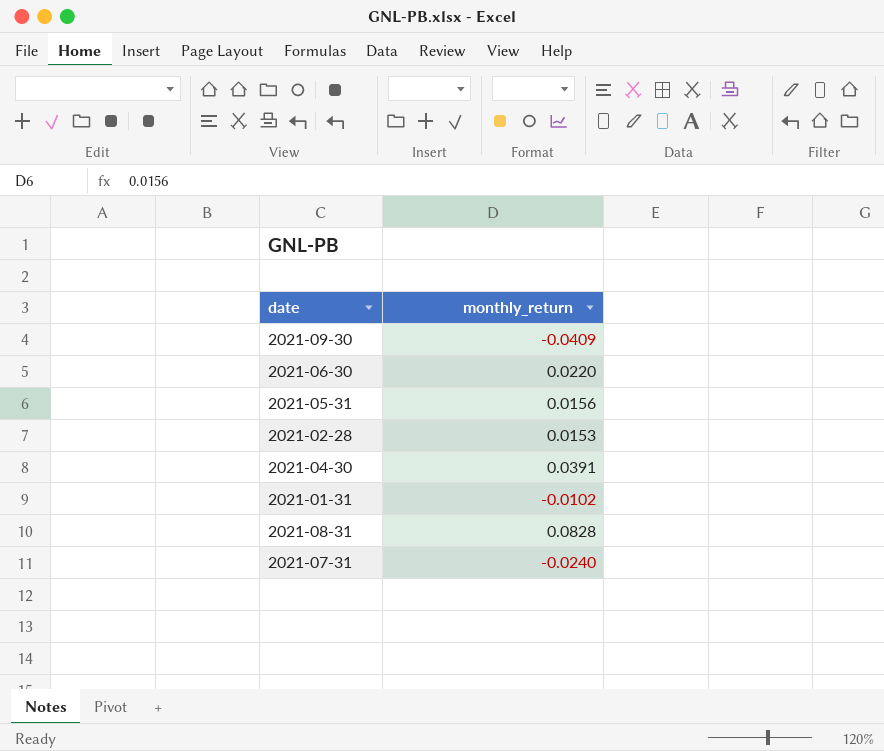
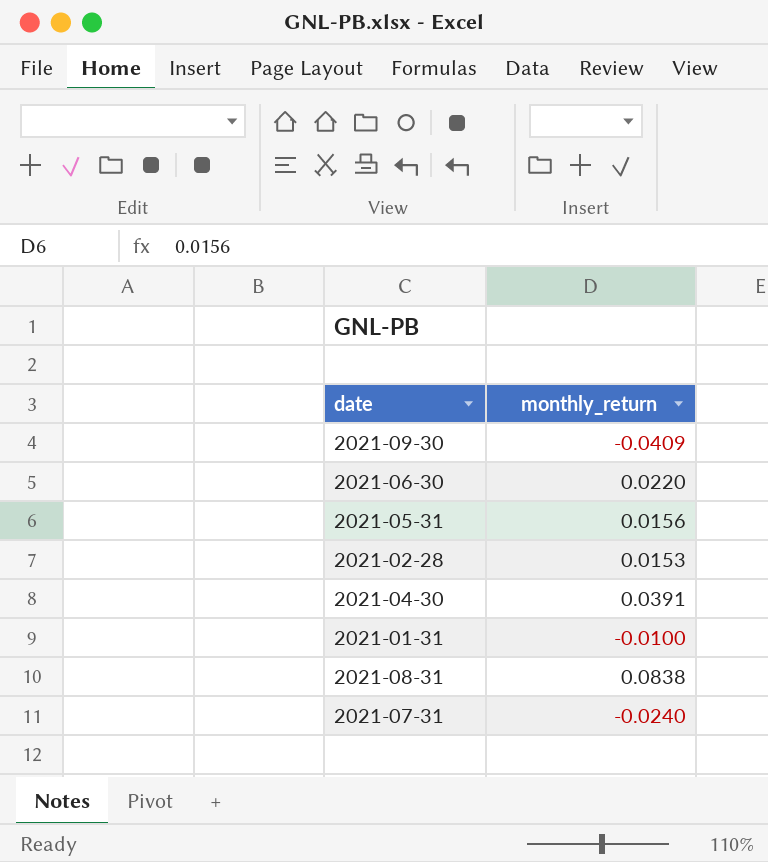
2021-01-31 | monthly_return: -0.0102 -> -0.0100
2021-08-31 | monthly_return: 0.0828 -> 0.0838

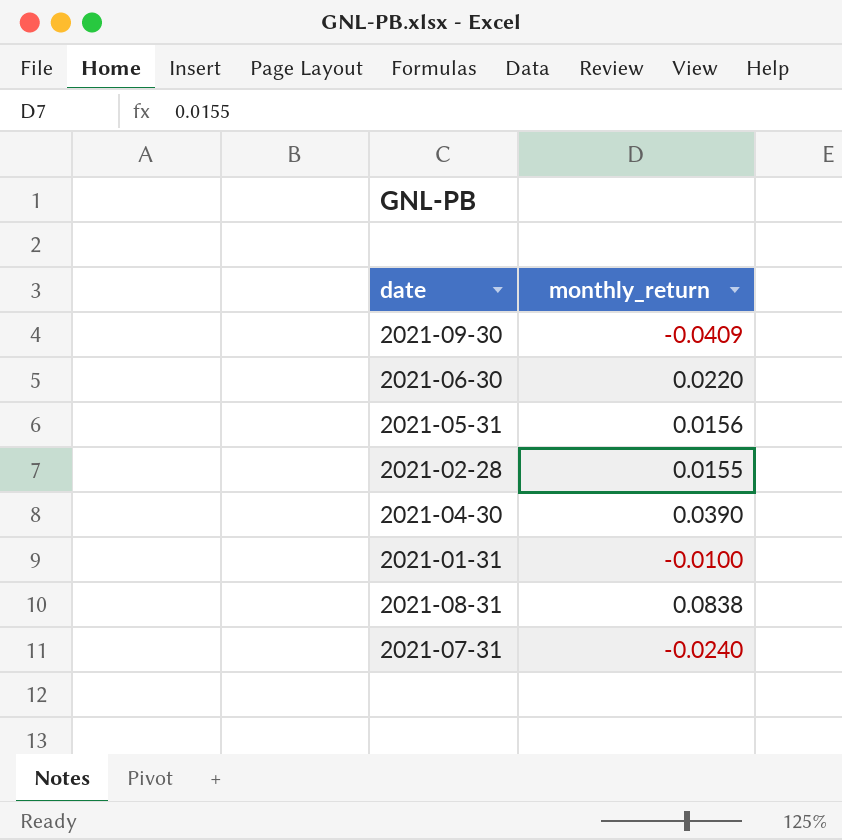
2021-02-28 | monthly_return: 0.0153 -> 0.0155
2021-04-30 | monthly_return: 0.0391 -> 0.0390

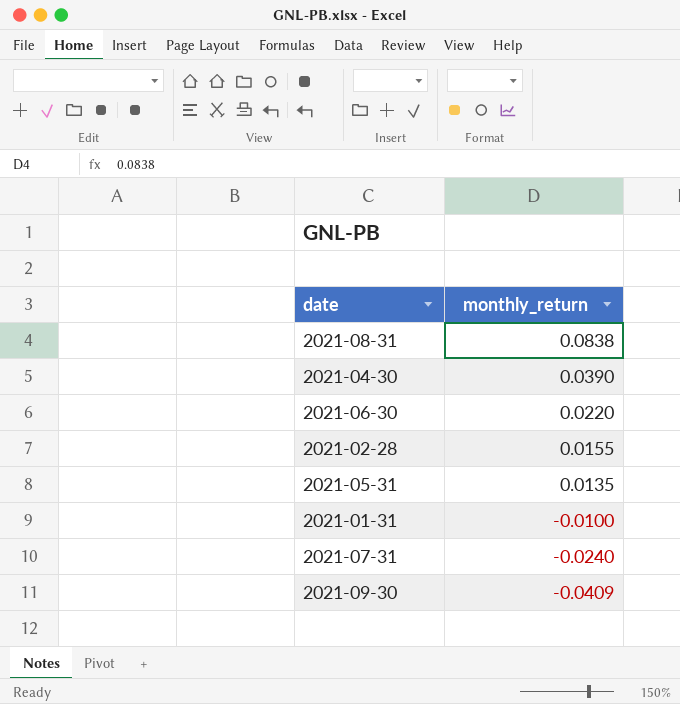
row order: none -> monthly_return descending
2021-05-31 | monthly_return: 0.0156 -> 0.0135

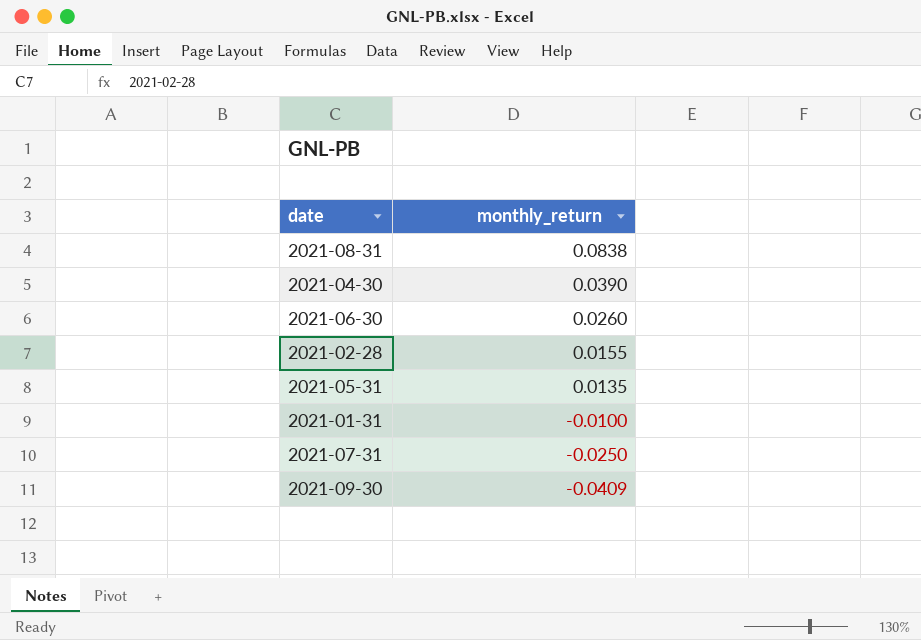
2021-06-30 | monthly_return: 0.0220 -> 0.0260
2021-07-31 | monthly_return: -0.0240 -> -0.0250

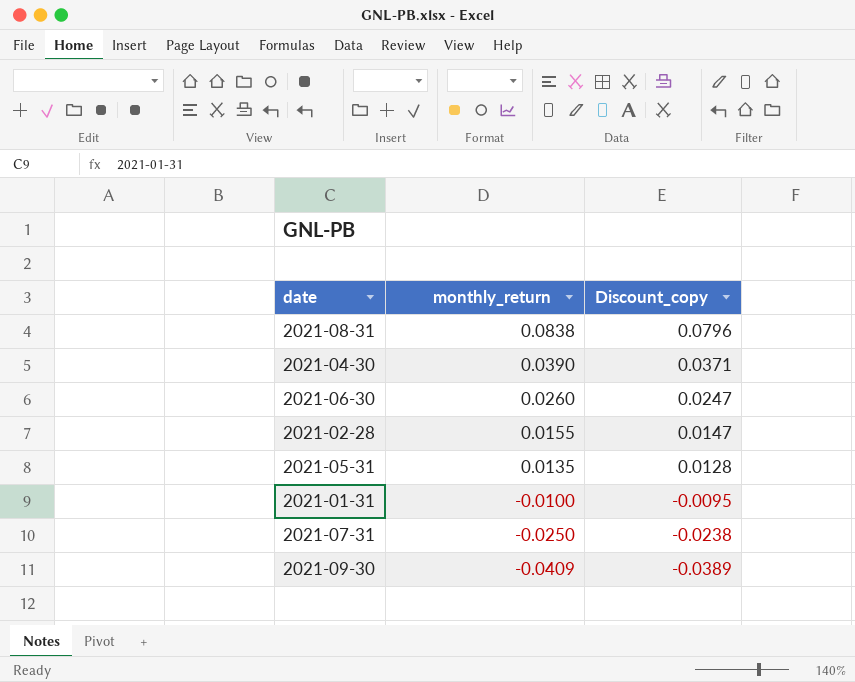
column Discount_copy | formula: none -> [monthly_return] * 0.95

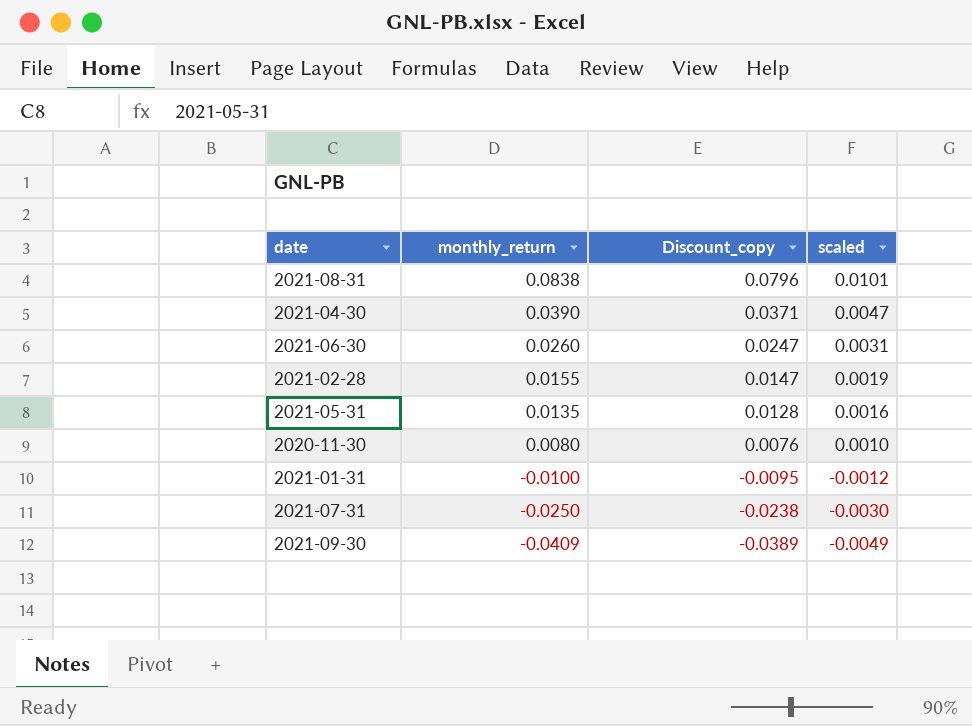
column scaled | formula: none -> [monthly_return] * 0.12
row 2020-11-30: none -> 0.0080 | 0.0076 | 0.0010

